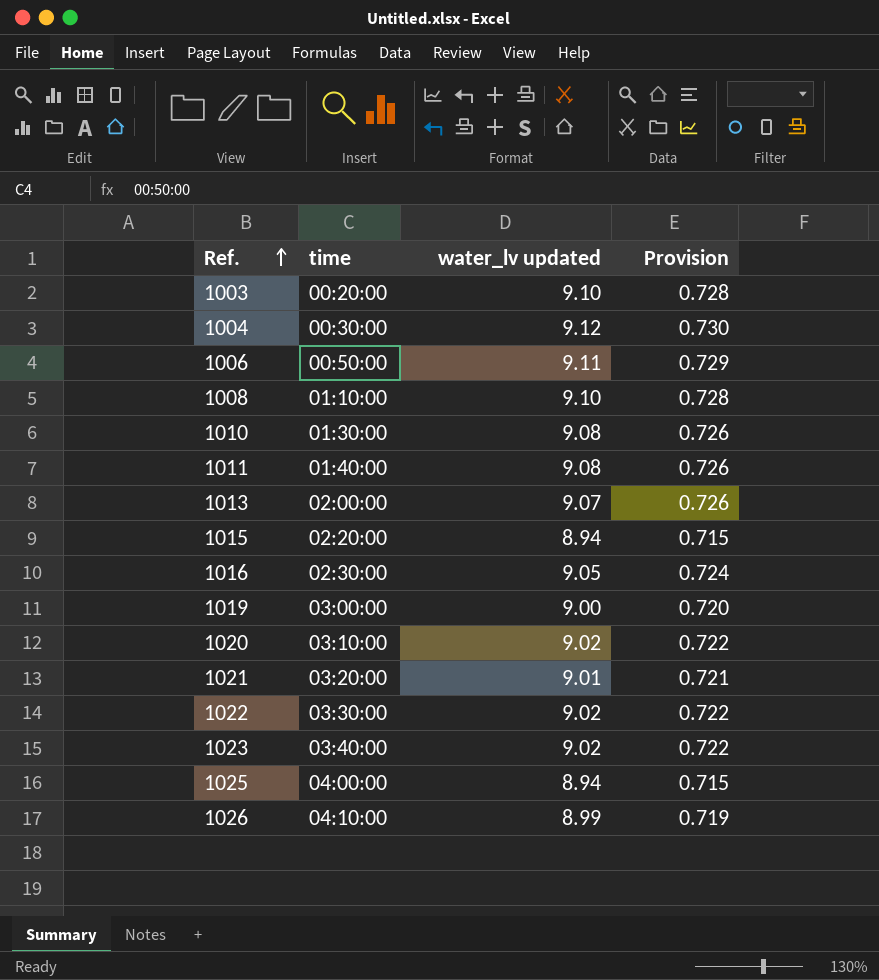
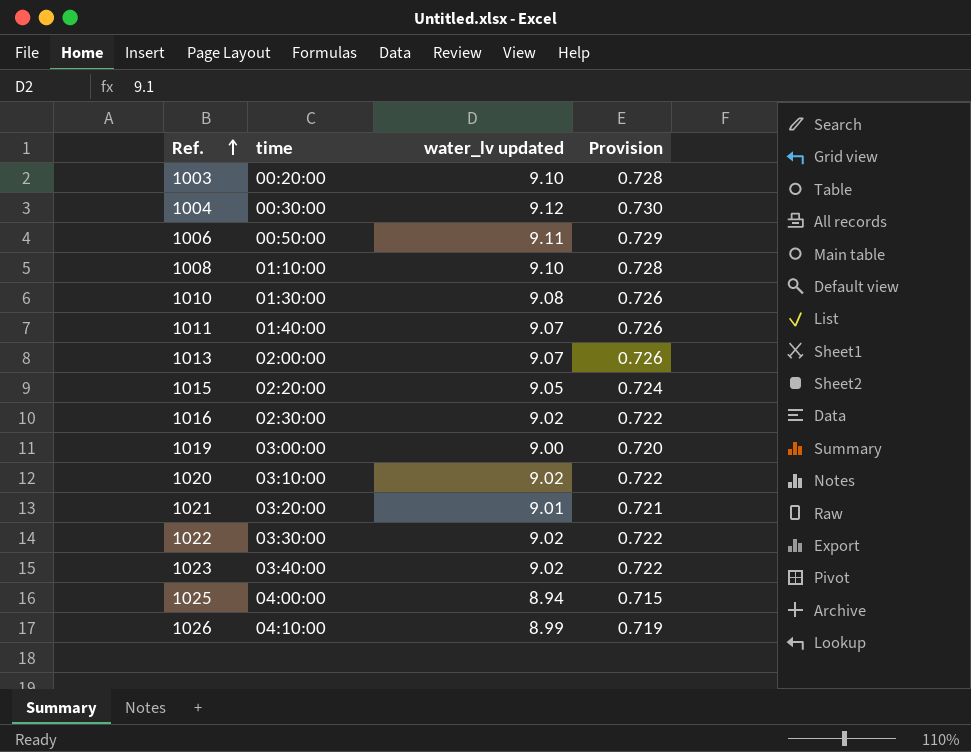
1011 | water_lv updated: 9.08 -> 9.07
1015 | water_lv updated: 8.94 -> 9.05
1015 | Provision: 0.715 -> 0.724
1016 | water_lv updated: 9.05 -> 9.02
1016 | Provision: 0.724 -> 0.722

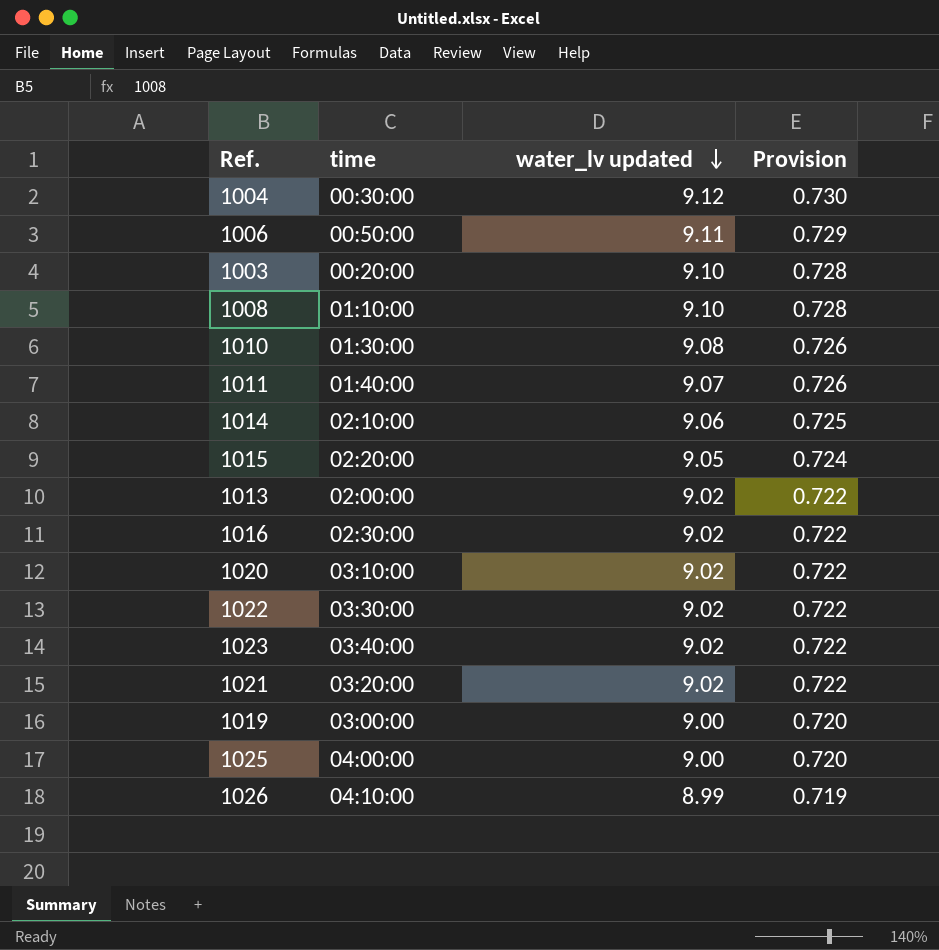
row order: Ref. ascending -> water_lv updated descending
row 1014: none -> 02:10:00 | 9.06 | 0.725
1013 | water_lv updated: 9.07 -> 9.02
1013 | Provision: 0.726 -> 0.722
1021 | water_lv updated: 9.01 -> 9.02
1021 | Provision: 0.721 -> 0.722
1025 | water_lv updated: 8.94 -> 9.00
1025 | Provision: 0.715 -> 0.720

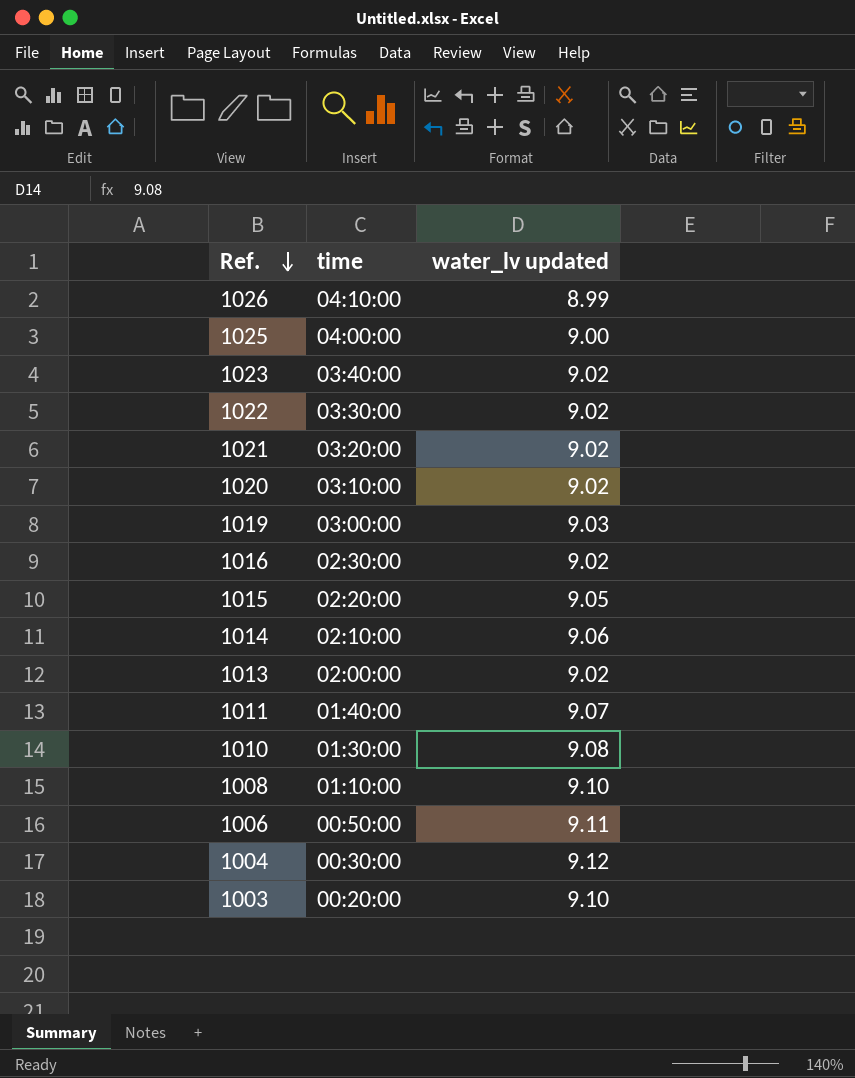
row order: water_lv updated descending -> Ref. descending
column Provision | formula: [water_lv updated] * 0.08 -> none
1019 | water_lv updated: 9.00 -> 9.03

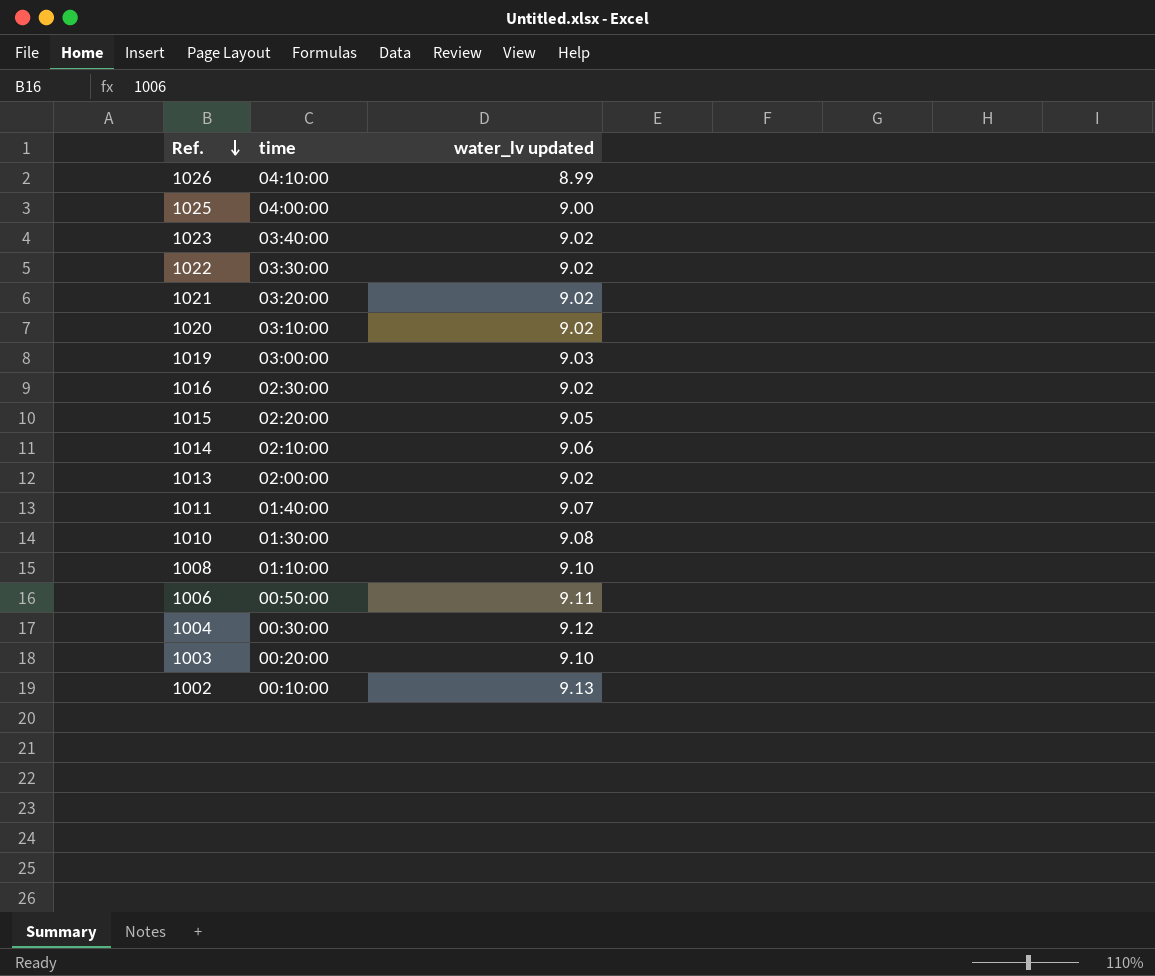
row 1002: none -> 00:10:00 | 9.13

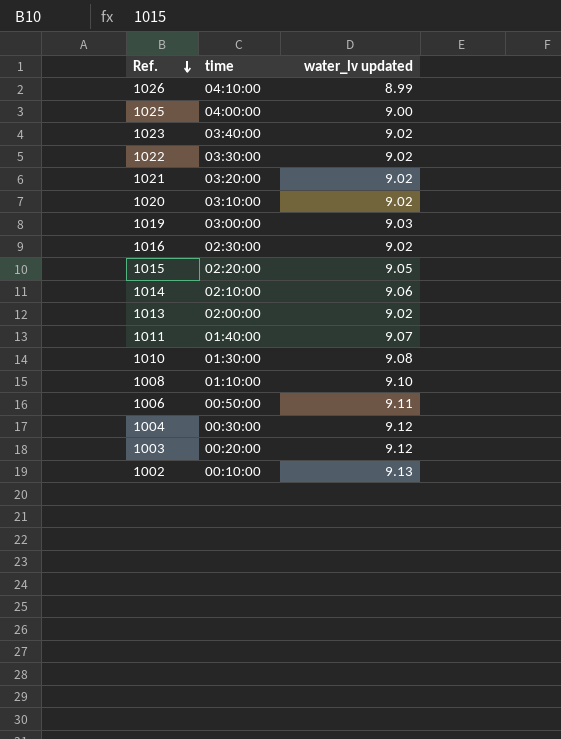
1003 | water_lv updated: 9.10 -> 9.12

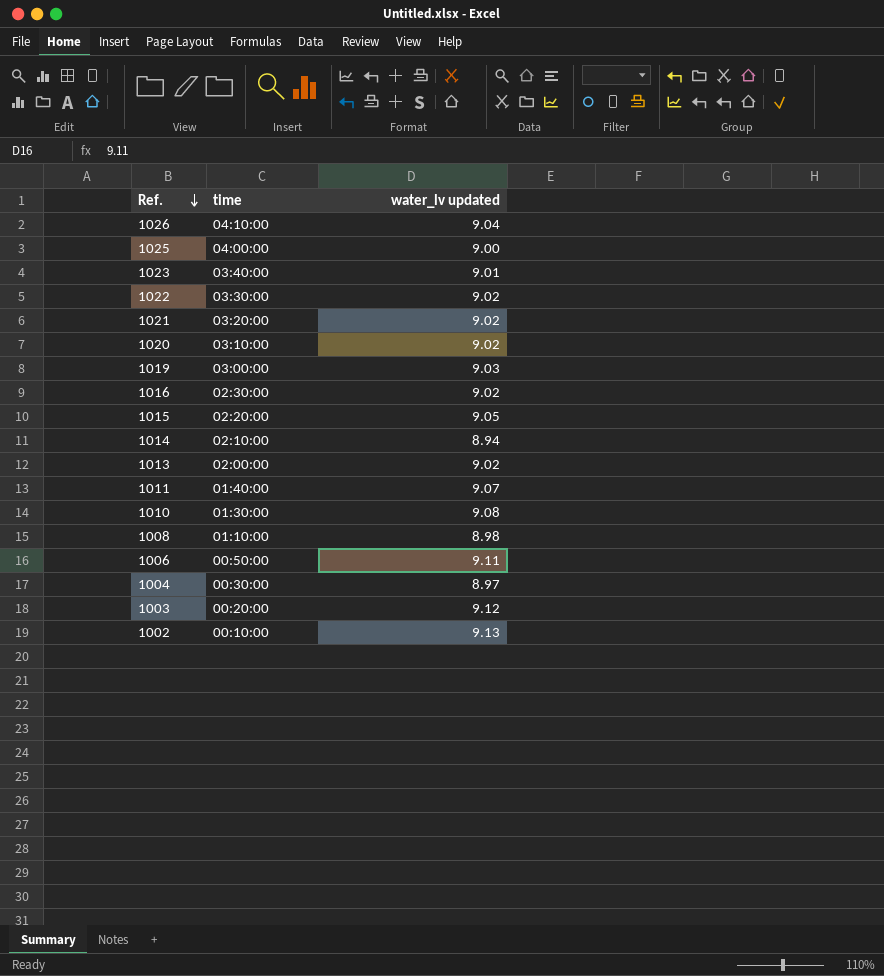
1026 | water_lv updated: 8.99 -> 9.04
1023 | water_lv updated: 9.02 -> 9.01
1014 | water_lv updated: 9.06 -> 8.94
1008 | water_lv updated: 9.10 -> 8.98
1004 | water_lv updated: 9.12 -> 8.97

